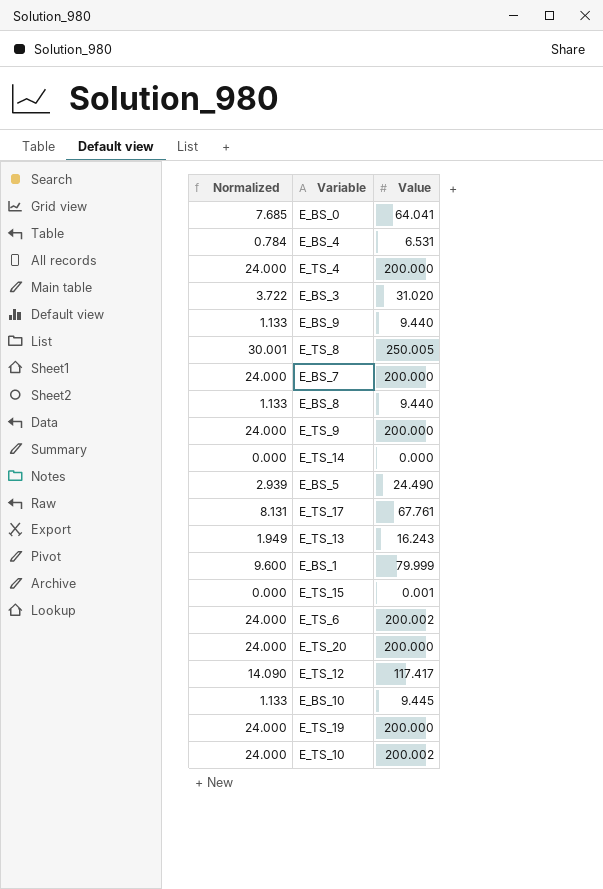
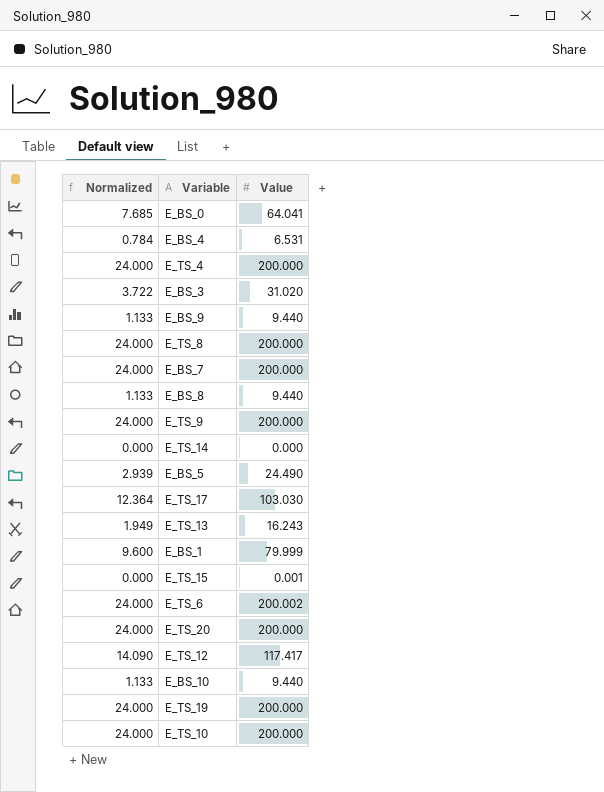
E_TS_8 | Normalized: 30.001 -> 24.000
E_TS_8 | Value: 250.005 -> 200.000
E_TS_17 | Normalized: 8.131 -> 12.364
E_TS_17 | Value: 67.761 -> 103.030
E_BS_10 | Value: 9.445 -> 9.440
E_TS_10 | Value: 200.002 -> 200.000

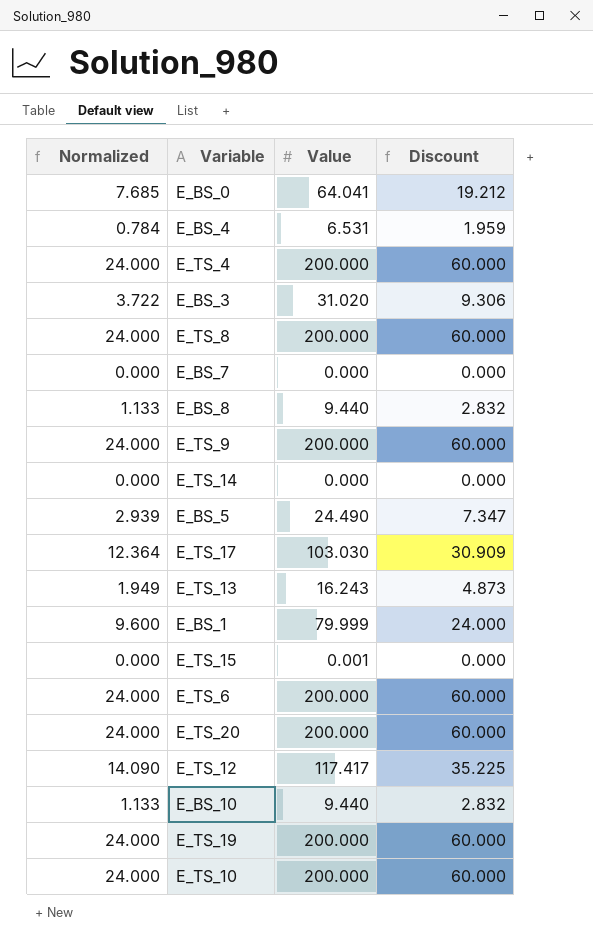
column Discount | formula: none -> [Value] * 0.3
row E_BS_9: 1.133 | 9.440 -> none
E_BS_7 | Normalized: 24.000 -> 0.000
E_BS_7 | Value: 200.000 -> 0.000
E_TS_6 | Value: 200.002 -> 200.000

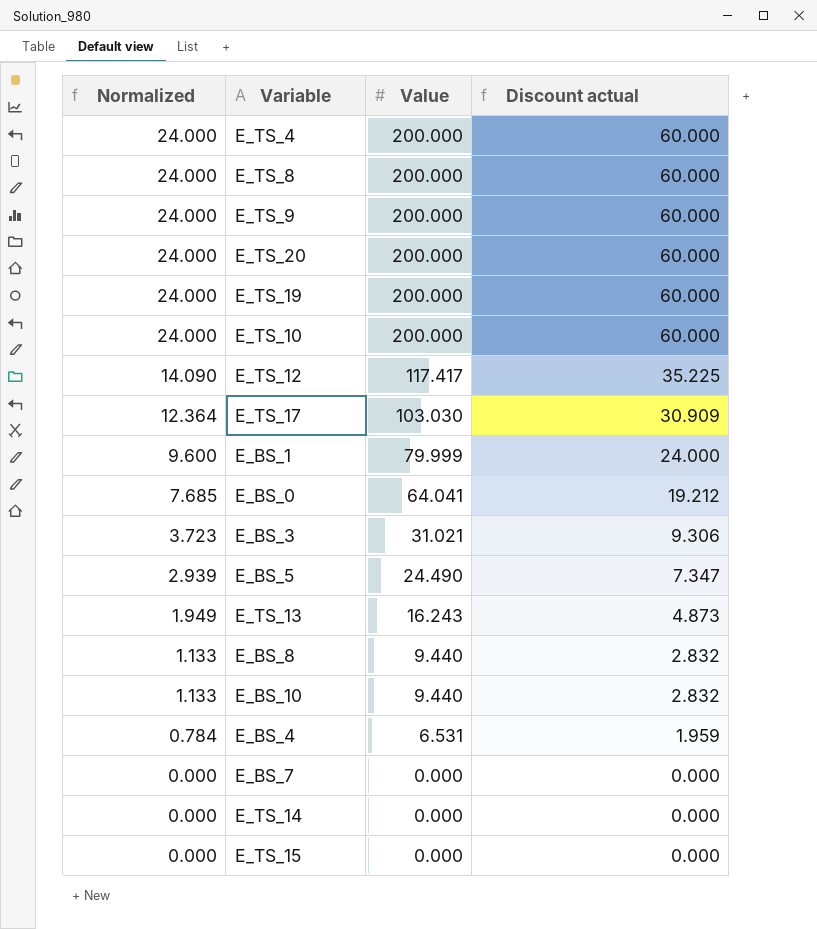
row order: none -> Normalized descending
column name: Discount -> Discount actual
row E_TS_6: 24.000 | 200.000 | 60.000 -> none
E_BS_3 | Normalized: 3.722 -> 3.723
E_BS_3 | Value: 31.020 -> 31.021
E_TS_15 | Value: 0.001 -> 0.000

